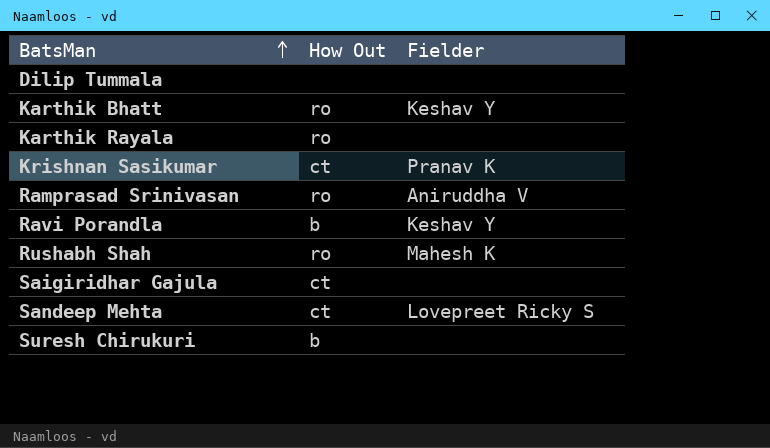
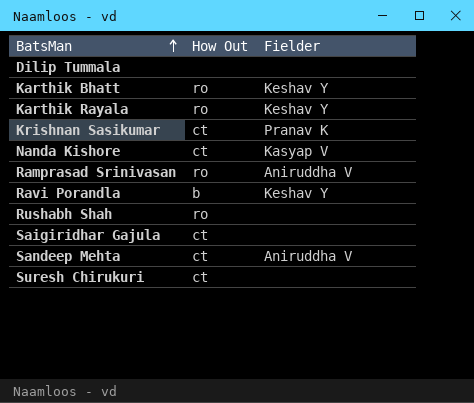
Karthik Rayala | Fielder: none -> Keshav Y
row Nanda Kishore: none -> ct | Kasyap V
Rushabh Shah | Fielder: Mahesh K -> none
Sandeep Mehta | Fielder: Lovepreet Ricky S -> Aniruddha V
Suresh Chirukuri | How Out: b -> ct

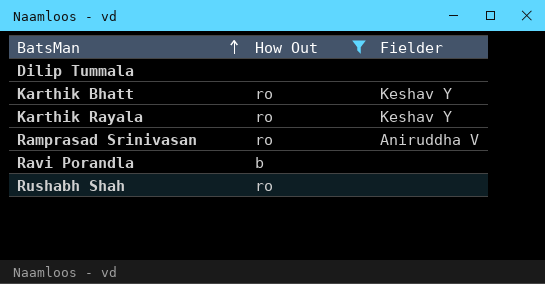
filter: none -> How Out != ct
Ravi Porandla | Fielder: Keshav Y -> none

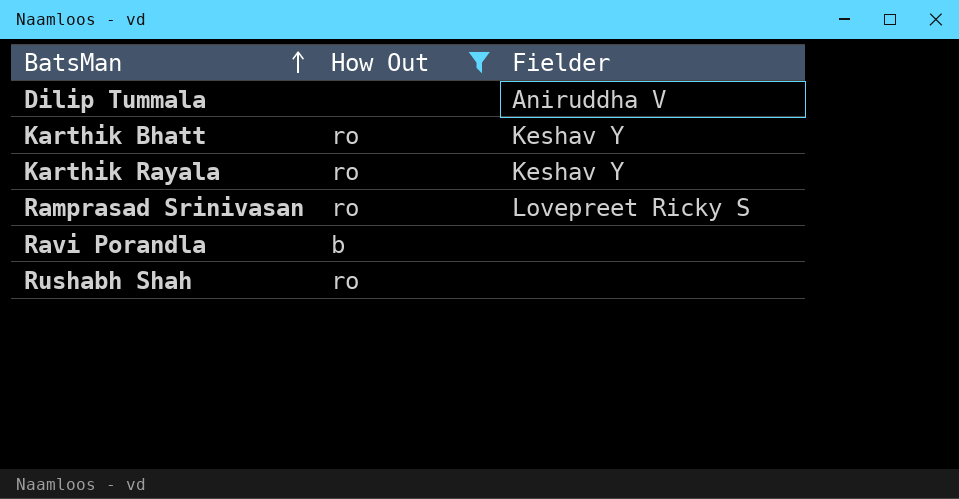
Dilip Tummala | Fielder: none -> Aniruddha V
Ramprasad Srinivasan | Fielder: Aniruddha V -> Lovepreet Ricky S

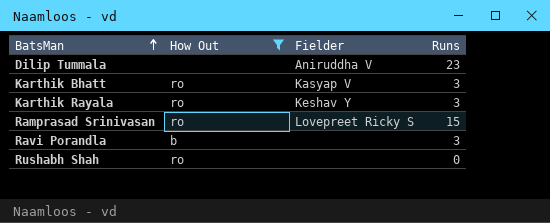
column Runs | position: none -> 4
Karthik Bhatt | Fielder: Keshav Y -> Kasyap V

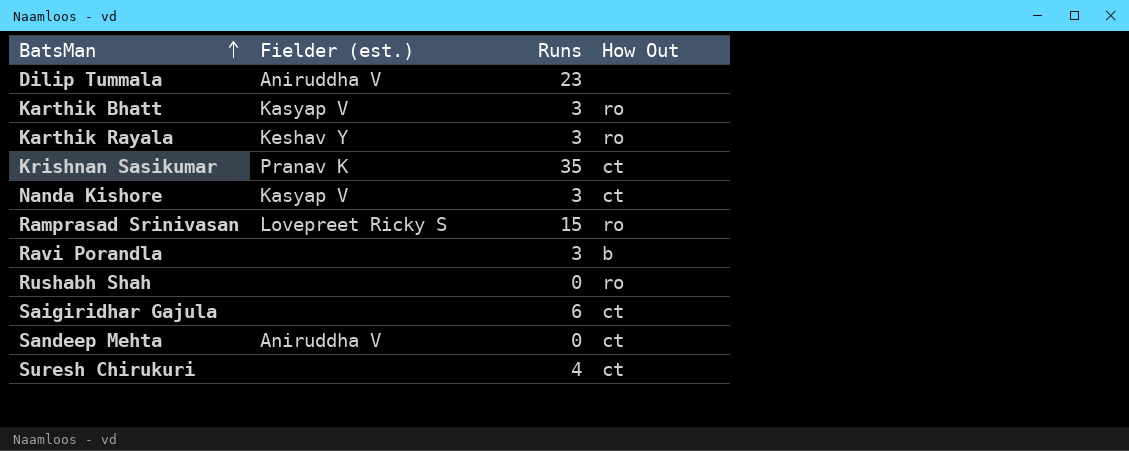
filter: How Out != ct -> none
column name: Fielder -> Fielder (est.)
column How Out | position: 2 -> 4

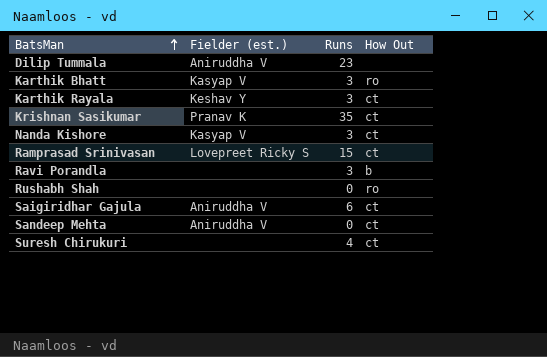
Karthik Rayala | How Out: ro -> ct
Ramprasad Srinivasan | How Out: ro -> ct
Saigiridhar Gajula | Fielder (est.): none -> Aniruddha V

